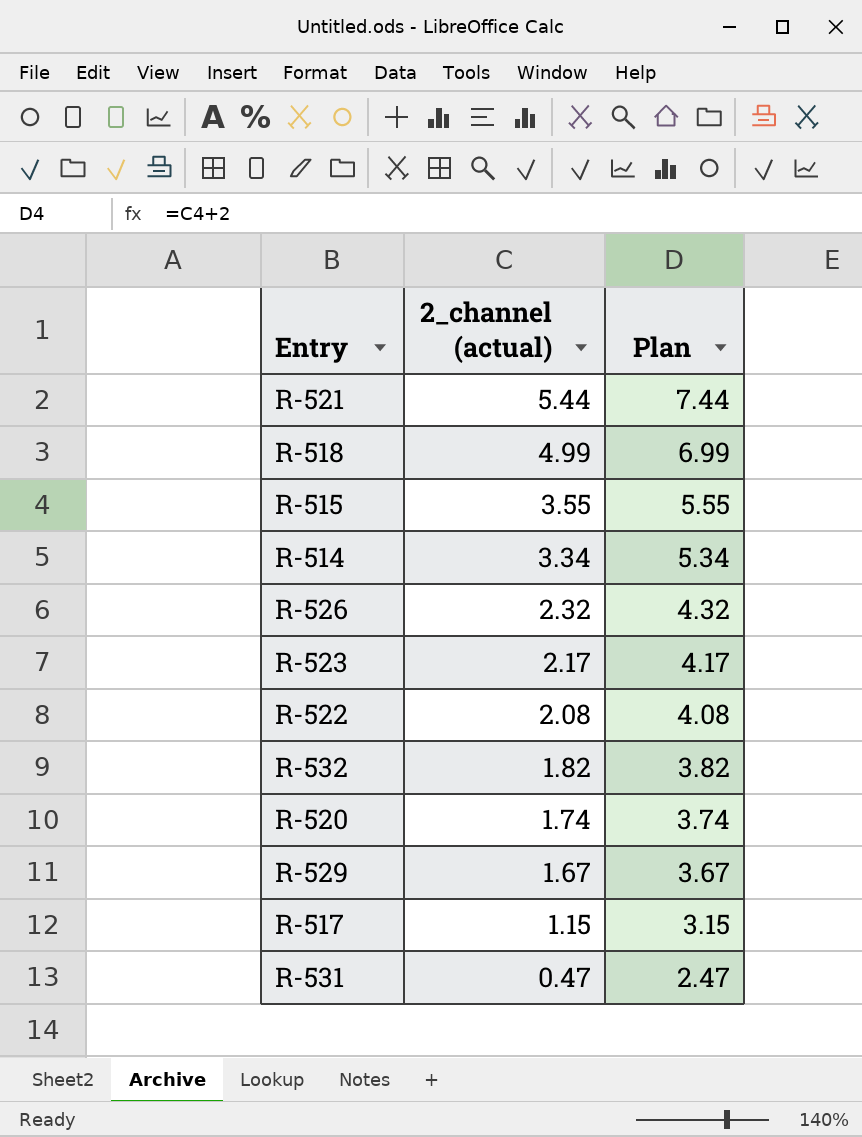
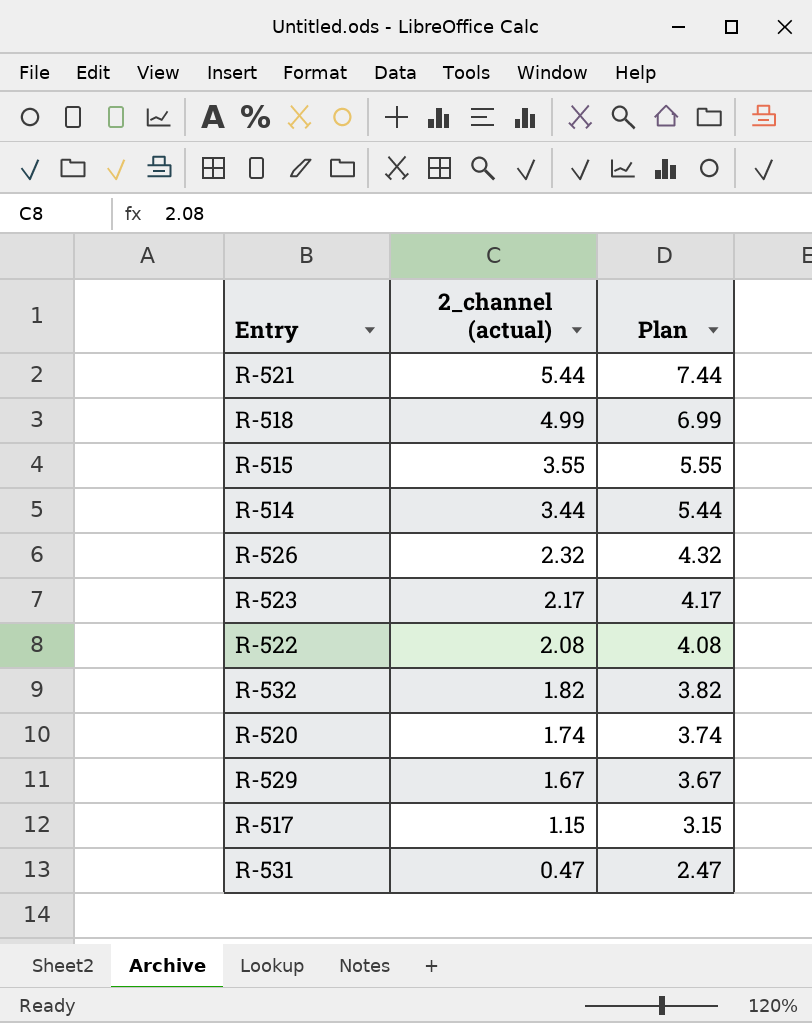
R-514 | 2_channel (actual): 3.34 -> 3.44
R-514 | Plan: 5.34 -> 5.44

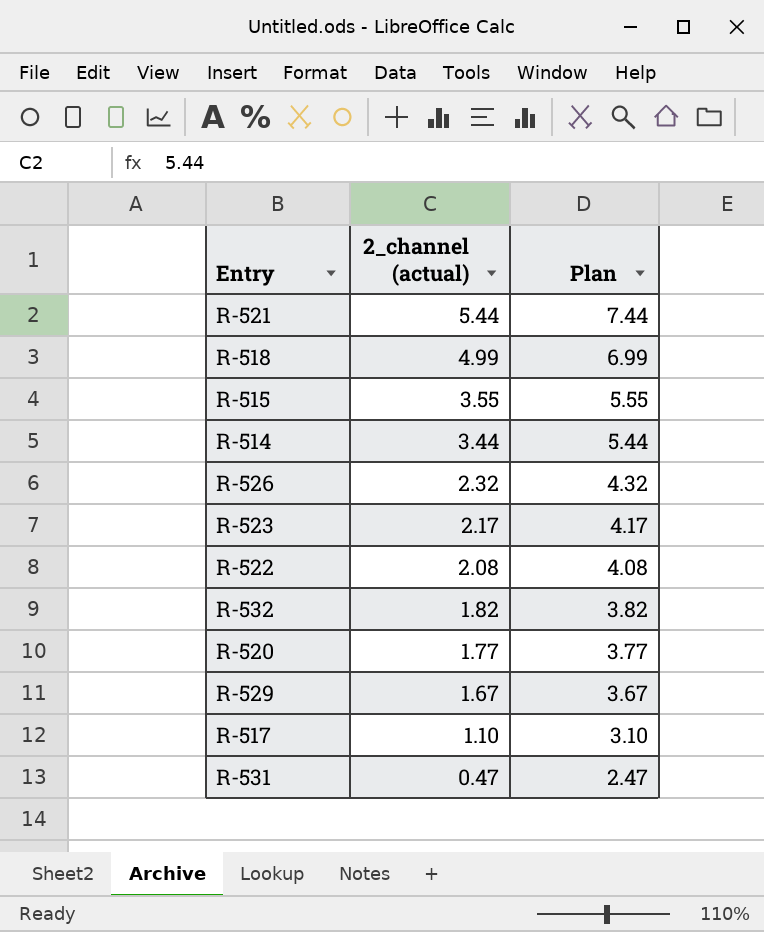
R-520 | 2_channel (actual): 1.74 -> 1.77
R-520 | Plan: 3.74 -> 3.77
R-517 | 2_channel (actual): 1.15 -> 1.10
R-517 | Plan: 3.15 -> 3.10

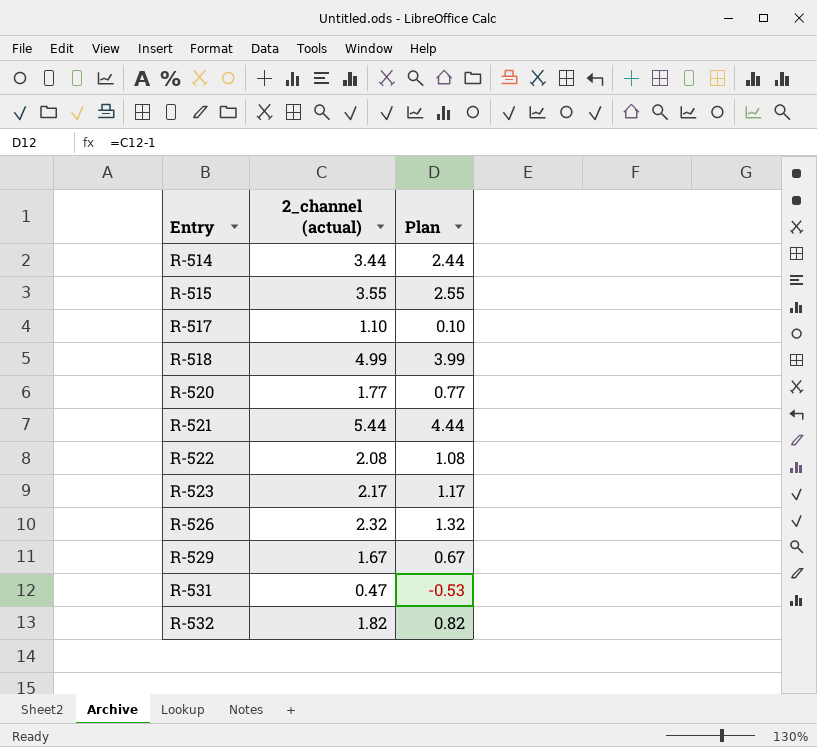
row order: 2_channel (actual) descending -> Entry ascending
column Plan | formula: [2_channel (actual)] + 2 -> [2_channel (actual)] - 1

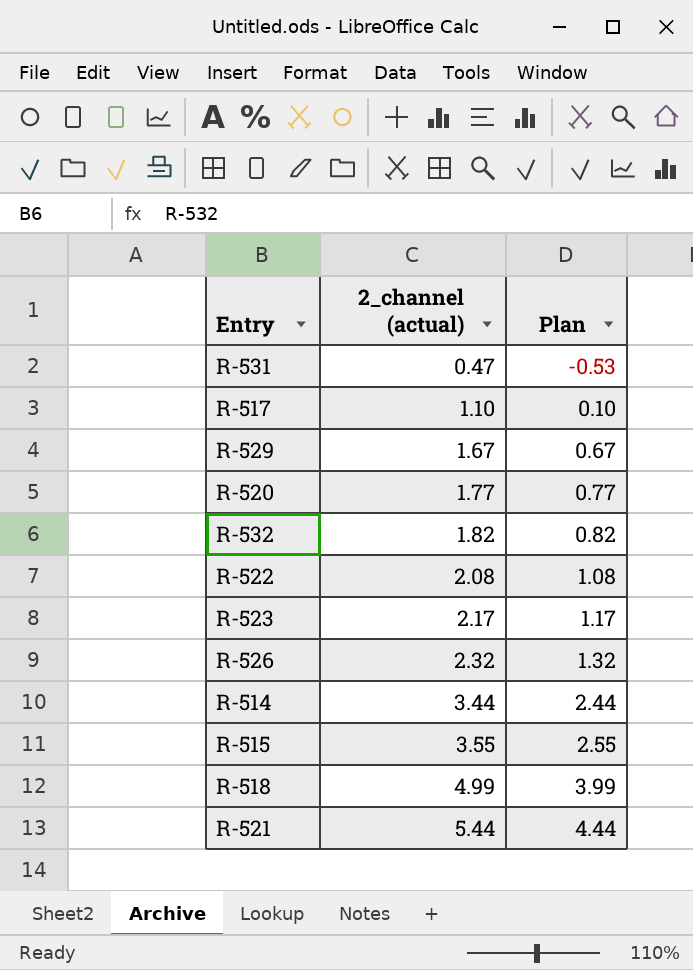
row order: Entry ascending -> 2_channel (actual) ascending

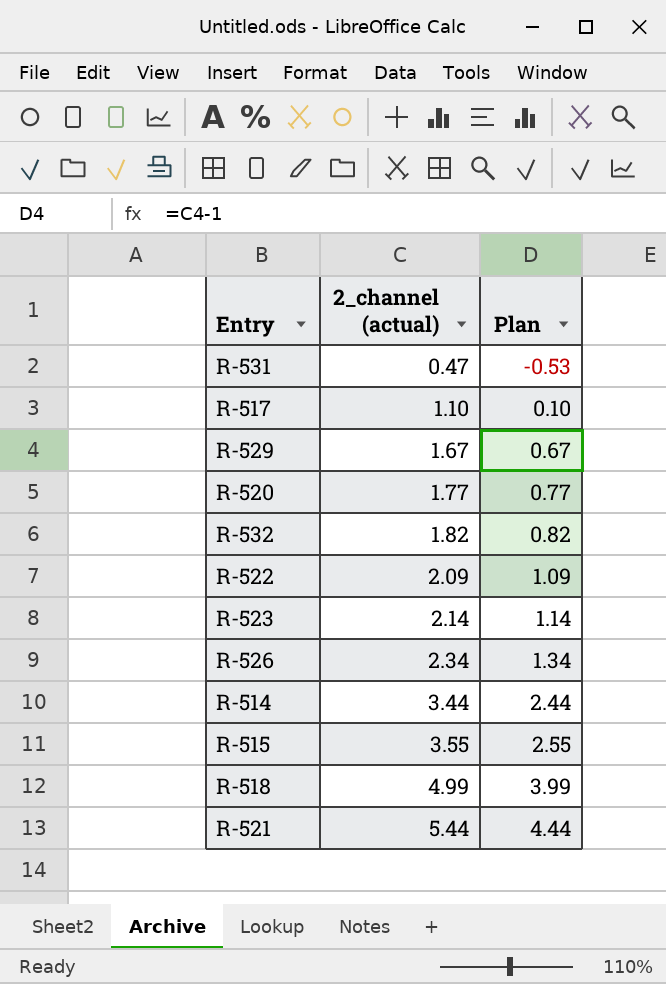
R-522 | 2_channel (actual): 2.08 -> 2.09
R-522 | Plan: 1.08 -> 1.09
R-523 | 2_channel (actual): 2.17 -> 2.14
R-523 | Plan: 1.17 -> 1.14
R-526 | 2_channel (actual): 2.32 -> 2.34
R-526 | Plan: 1.32 -> 1.34

